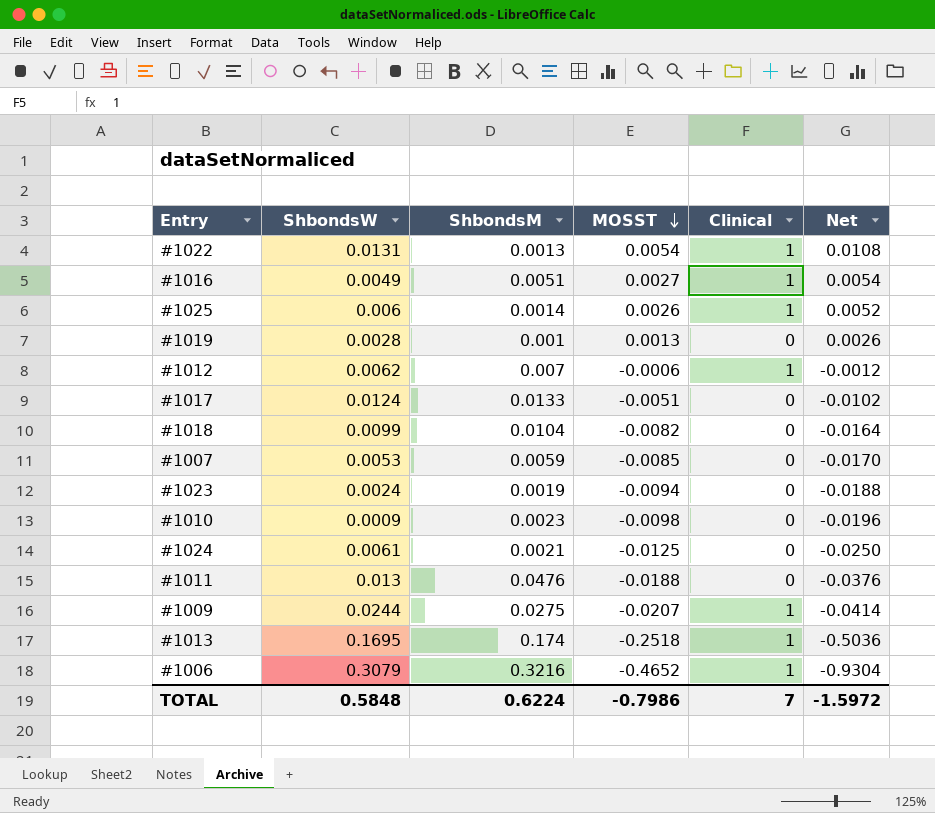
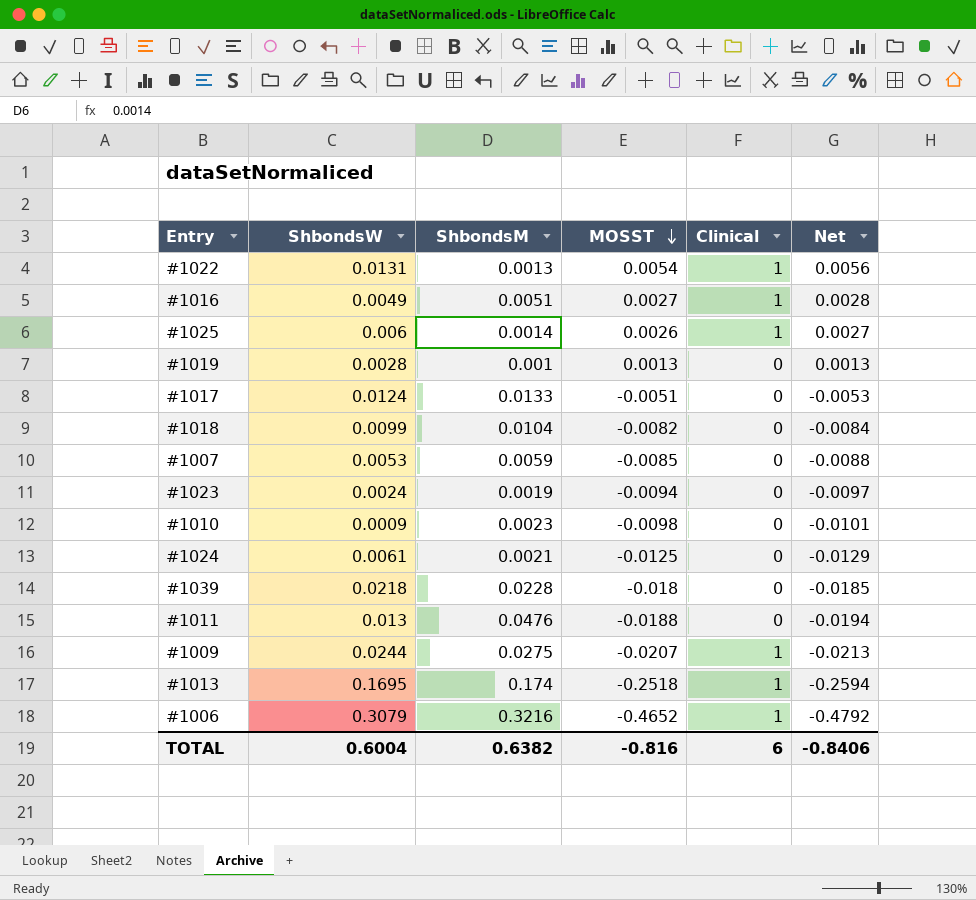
column Net | formula: [MOSST] * 2 -> [MOSST] * 1.03
row #1012: 0.0062 | 0.007 | -0.0006 | 1 | -0.0012 -> none
row #1039: none -> 0.0218 | 0.0228 | -0.018 | 0 | -0.0185
TOTAL | ShbondsW: 0.5848 -> 0.6004
TOTAL | ShbondsM: 0.6224 -> 0.6382
TOTAL | MOSST: -0.7986 -> -0.816
TOTAL | Clinical: 7 -> 6
TOTAL | Net: -1.5972 -> -0.8406

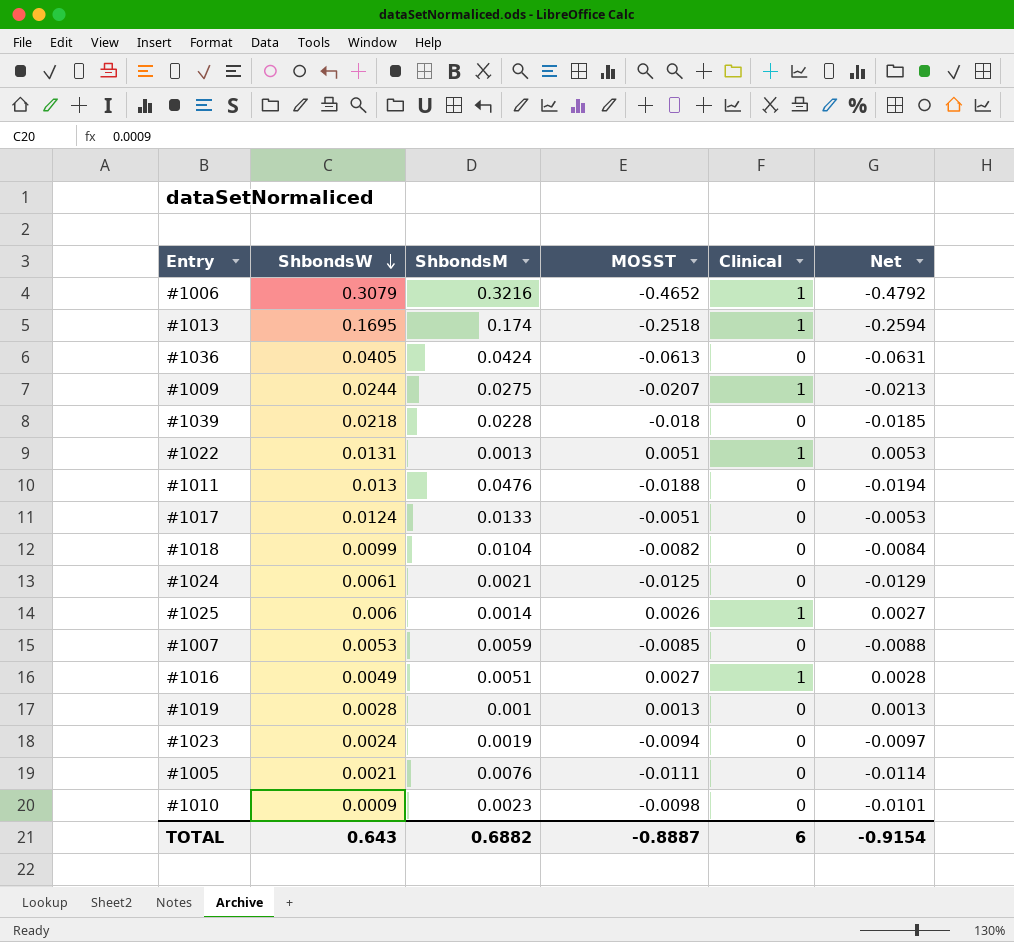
row order: MOSST descending -> ShbondsW descending
row #1036: none -> 0.0405 | 0.0424 | -0.0613 | 0 | -0.0631
#1022 | MOSST: 0.0054 -> 0.0051
#1022 | Net: 0.0056 -> 0.0053
row #1005: none -> 0.0021 | 0.0076 | -0.0111 | 0 | -0.0114
TOTAL | ShbondsW: 0.6004 -> 0.643
TOTAL | ShbondsM: 0.6382 -> 0.6882
TOTAL | MOSST: -0.816 -> -0.8887
TOTAL | Net: -0.8406 -> -0.9154

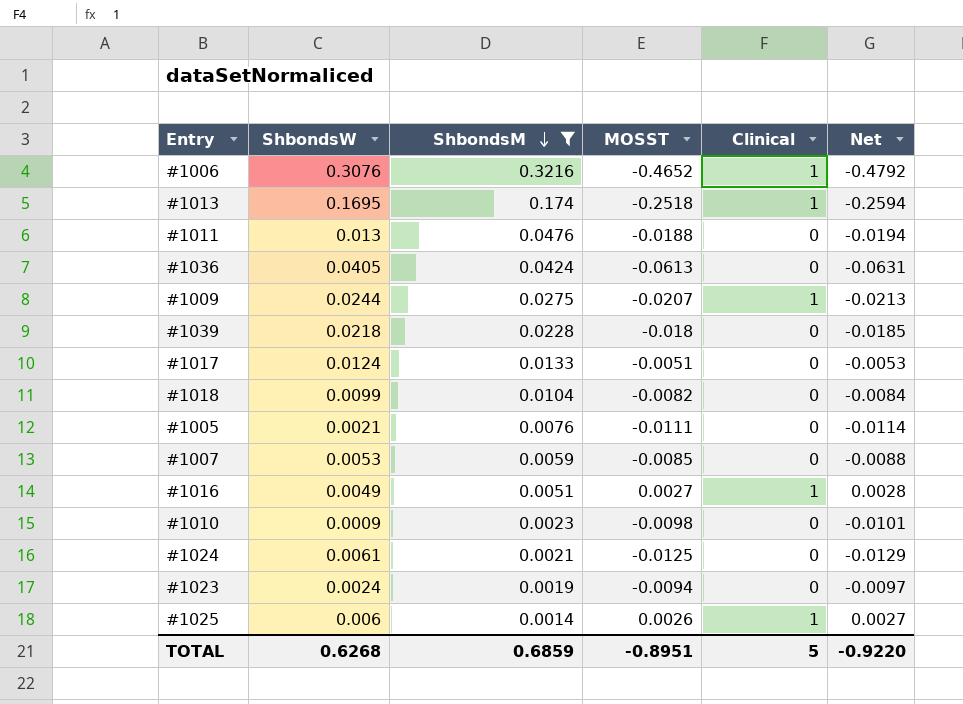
filter: none -> ShbondsM >= 0.0014
row order: ShbondsW descending -> ShbondsM descending
#1006 | ShbondsW: 0.3079 -> 0.3076
TOTAL | ShbondsW: 0.643 -> 0.6268
TOTAL | ShbondsM: 0.6882 -> 0.6859
TOTAL | MOSST: -0.8887 -> -0.8951
TOTAL | Clinical: 6 -> 5
TOTAL | Net: -0.9154 -> -0.9220

